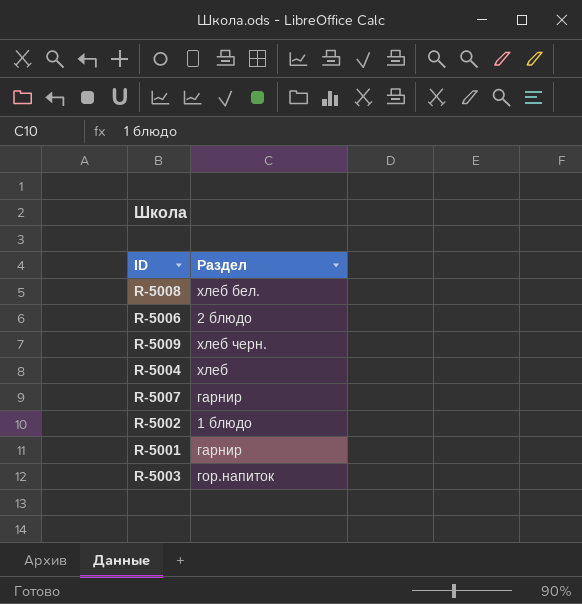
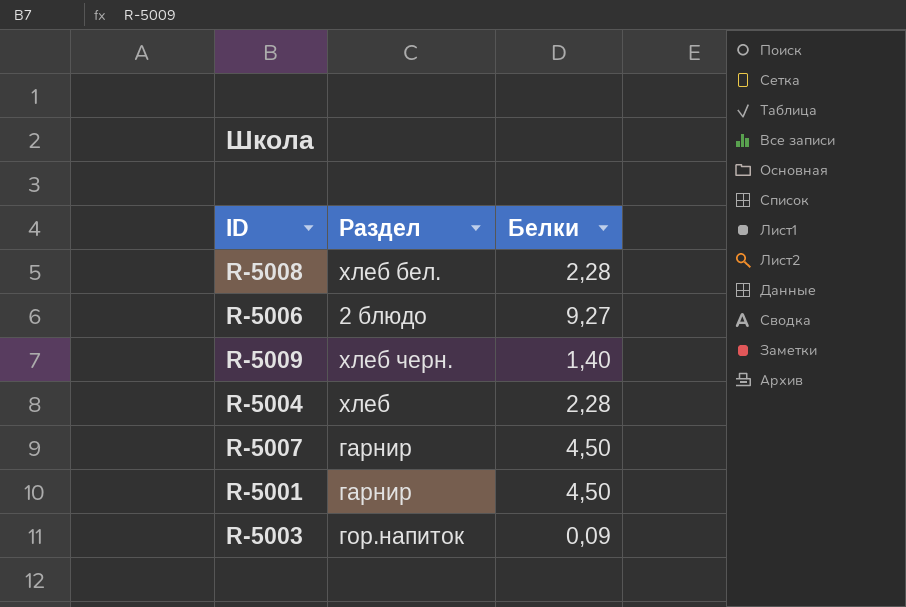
column Белки | position: none -> 3
row R-5002: 1 блюдо -> none

